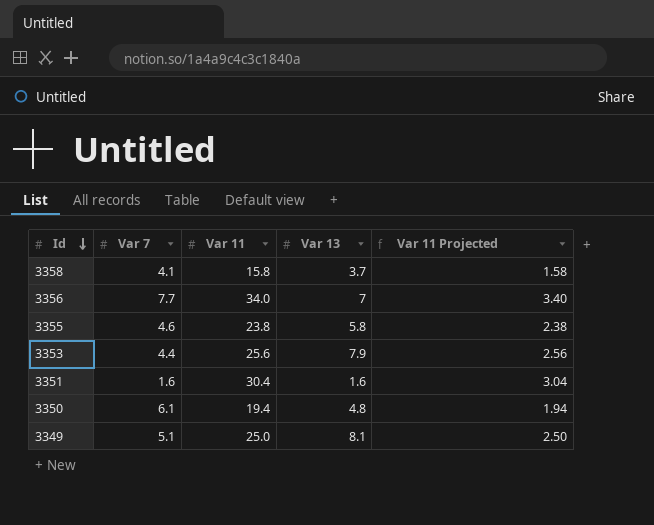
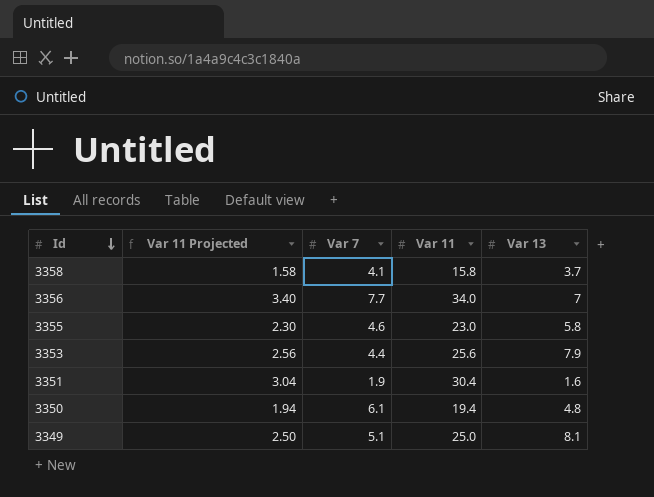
column Var 11 Projected | position: 5 -> 2
3355 | Var 11 Projected: 2.38 -> 2.30
3355 | Var 11: 23.8 -> 23.0
3351 | Var 7: 1.6 -> 1.9

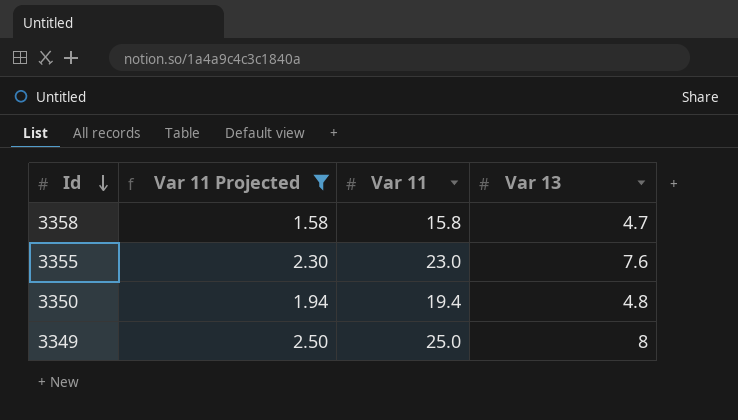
filter: none -> Var 11 Projected <= 2.50
column Var 7 | position: 3 -> none
3358 | Var 13: 3.7 -> 4.7
3355 | Var 13: 5.8 -> 7.6
3349 | Var 13: 8.1 -> 8

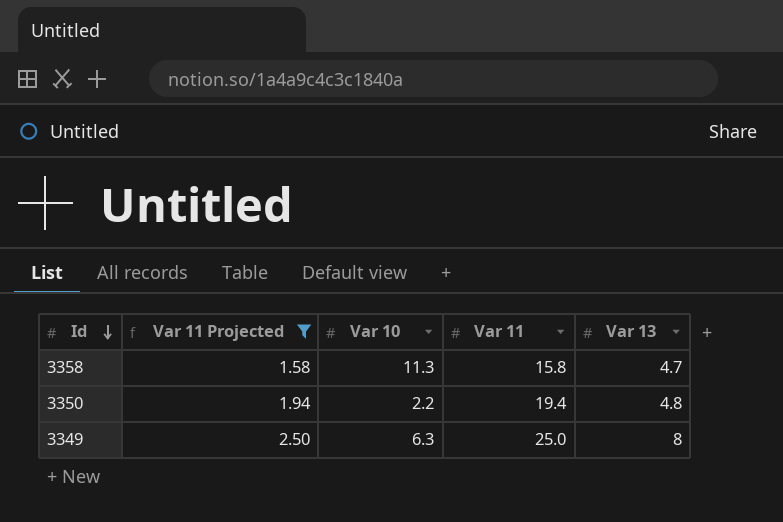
column Var 10 | position: none -> 3
row 3355: 2.30 | 23.0 | 7.6 -> none

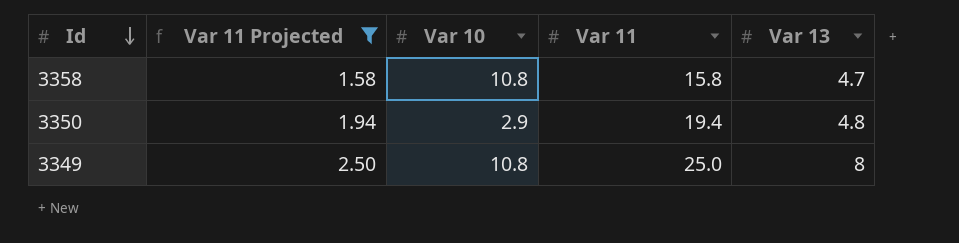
3358 | Var 10: 11.3 -> 10.8
3350 | Var 10: 2.2 -> 2.9
3349 | Var 10: 6.3 -> 10.8

